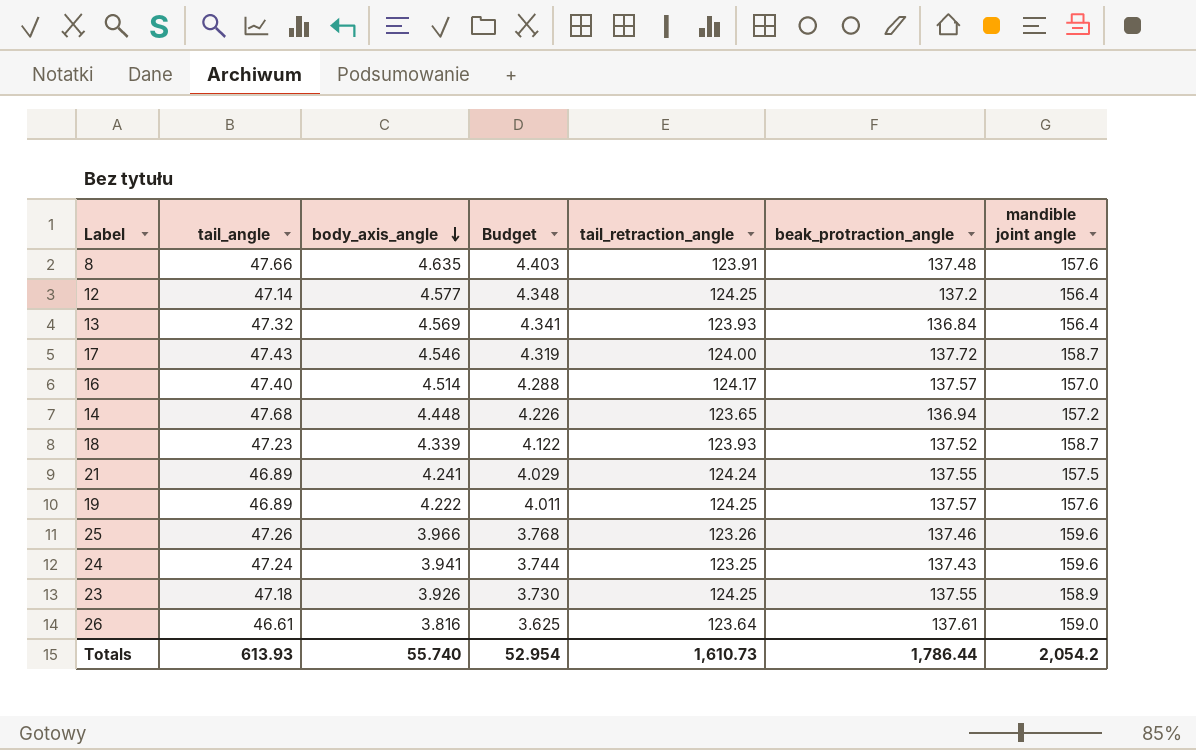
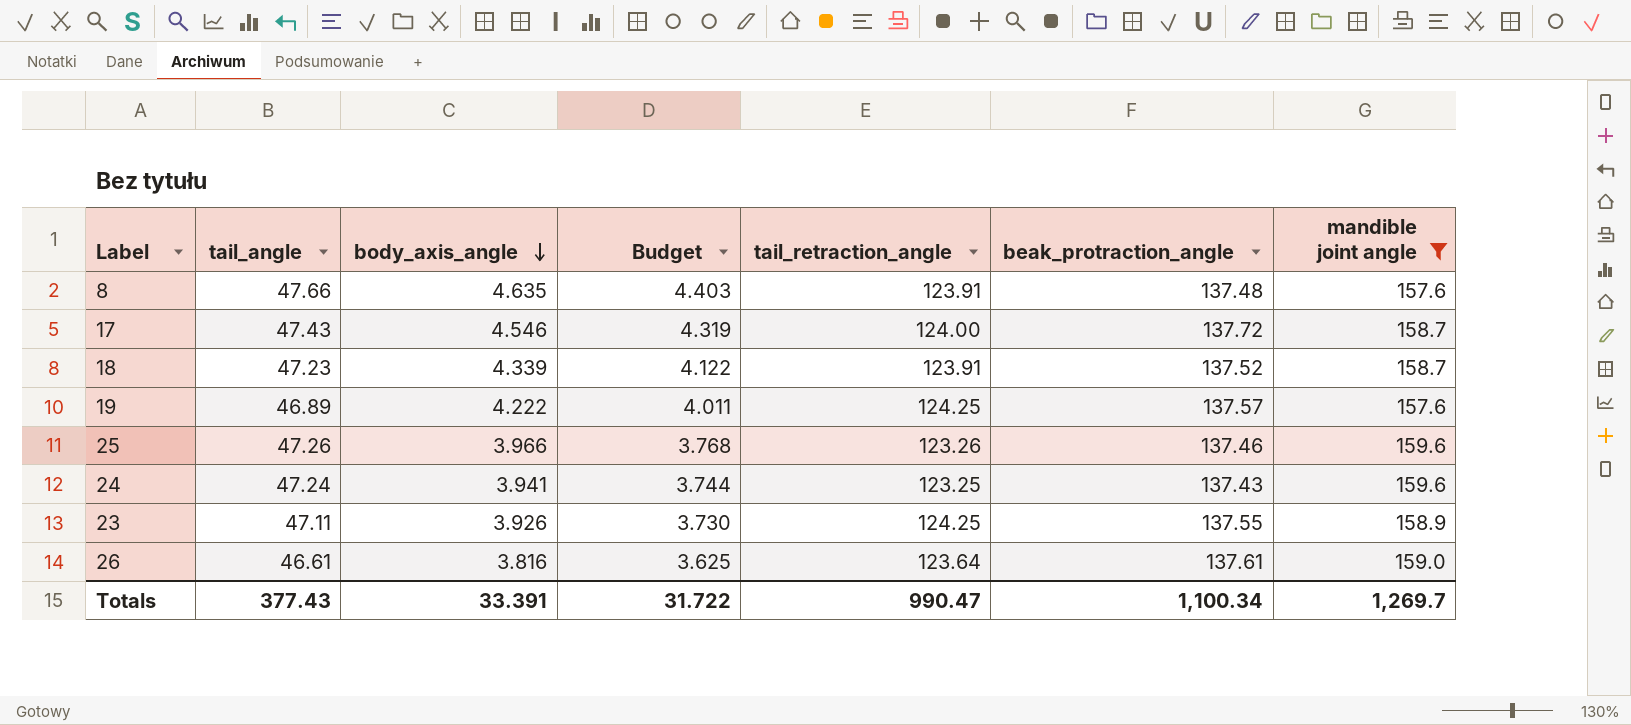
filter: none -> mandible joint angle >= 157.6
18 | tail_retraction_angle: 123.93 -> 123.91
23 | tail_angle: 47.18 -> 47.11
Totals | tail_angle: 613.93 -> 377.43
Totals | body_axis_angle: 55.740 -> 33.391
Totals | Budget: 52.954 -> 31.722
Totals | tail_retraction_angle: 1,610.73 -> 990.47
Totals | beak_protraction_angle: 1,786.44 -> 1,100.34
Totals | mandible joint angle: 2,054.2 -> 1,269.7

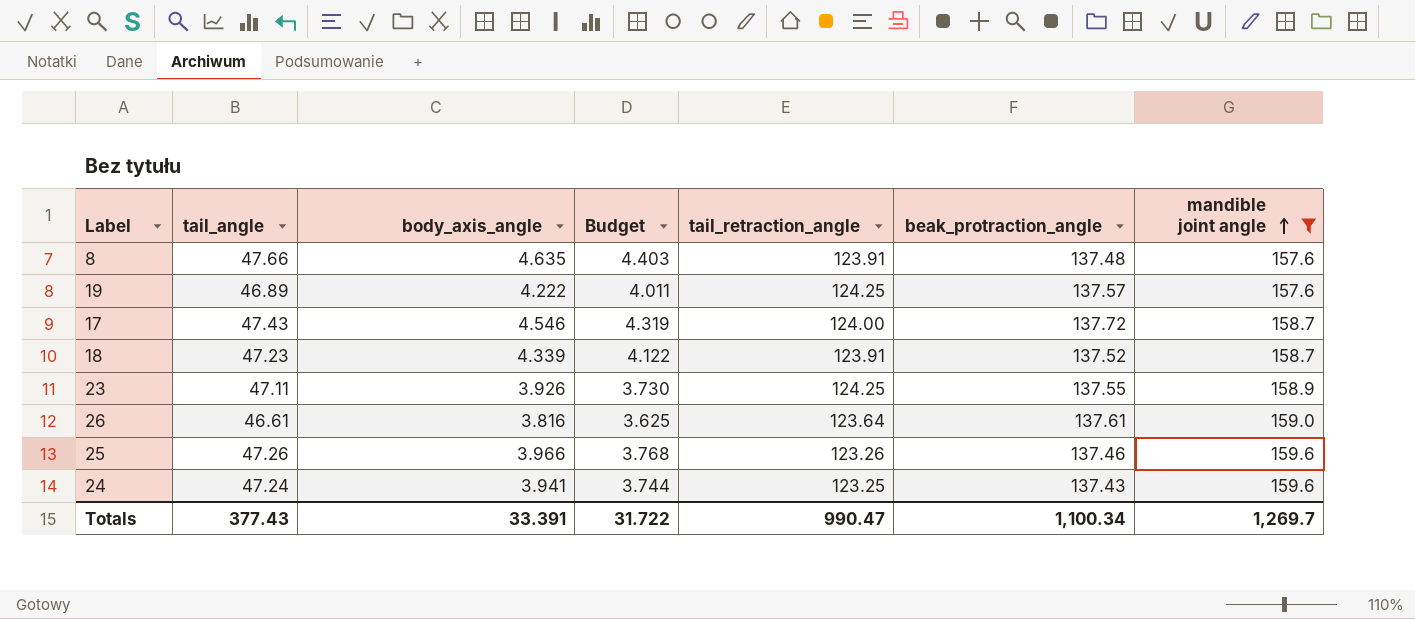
row order: body_axis_angle descending -> mandible joint angle ascending

